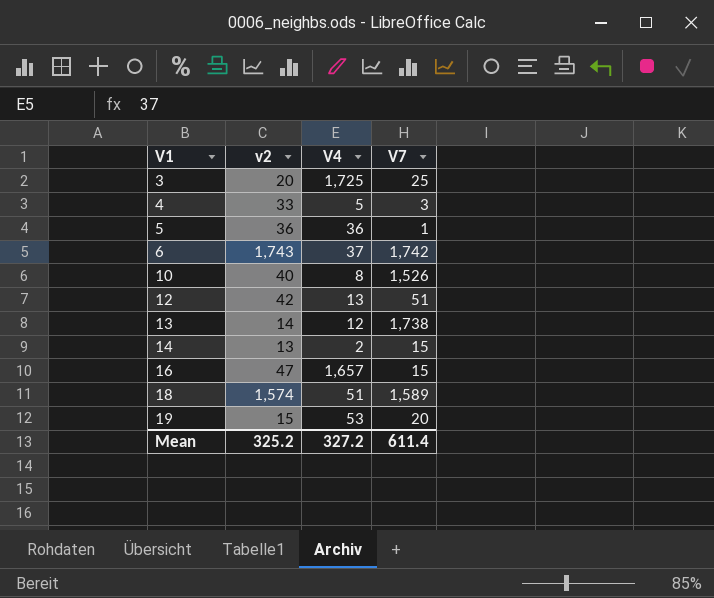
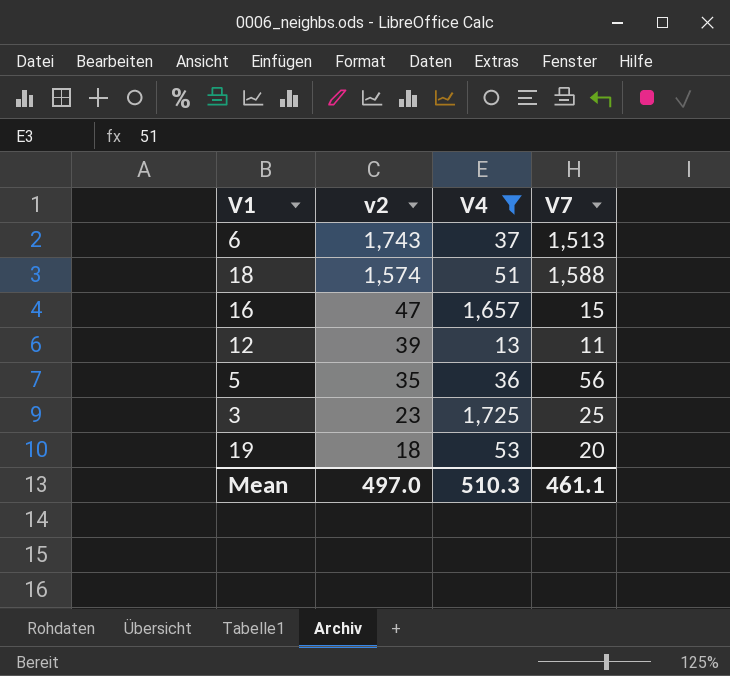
filter: none -> V4 >= 13
row order: V1 ascending -> v2 descending
6 | V7: 1,742 -> 1,513
18 | V7: 1,589 -> 1,588
12 | v2: 42 -> 39
12 | V7: 51 -> 11
5 | v2: 36 -> 35
5 | V7: 1 -> 56
3 | v2: 20 -> 23
19 | v2: 15 -> 18
Mean | v2: 325.2 -> 497.0
Mean | V4: 327.2 -> 510.3
Mean | V7: 611.4 -> 461.1

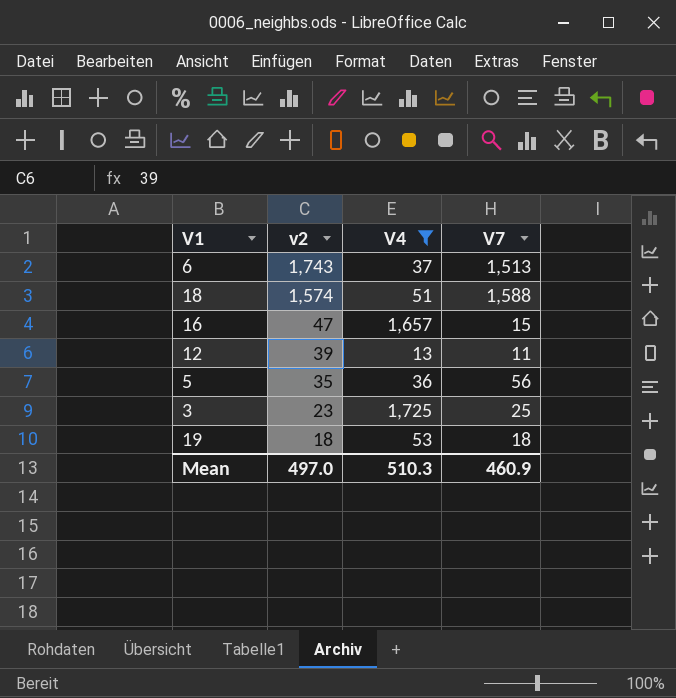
19 | V7: 20 -> 18
Mean | V7: 461.1 -> 460.9

